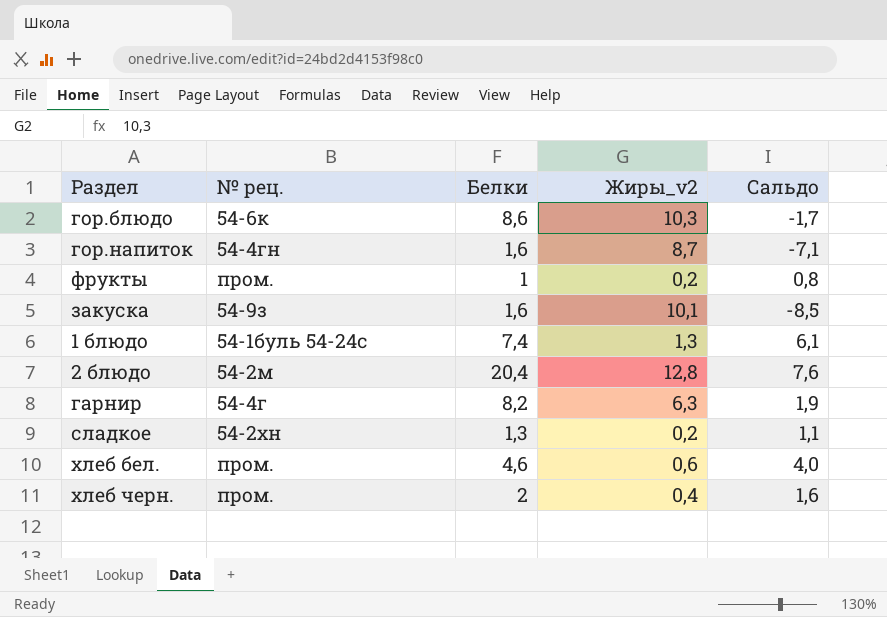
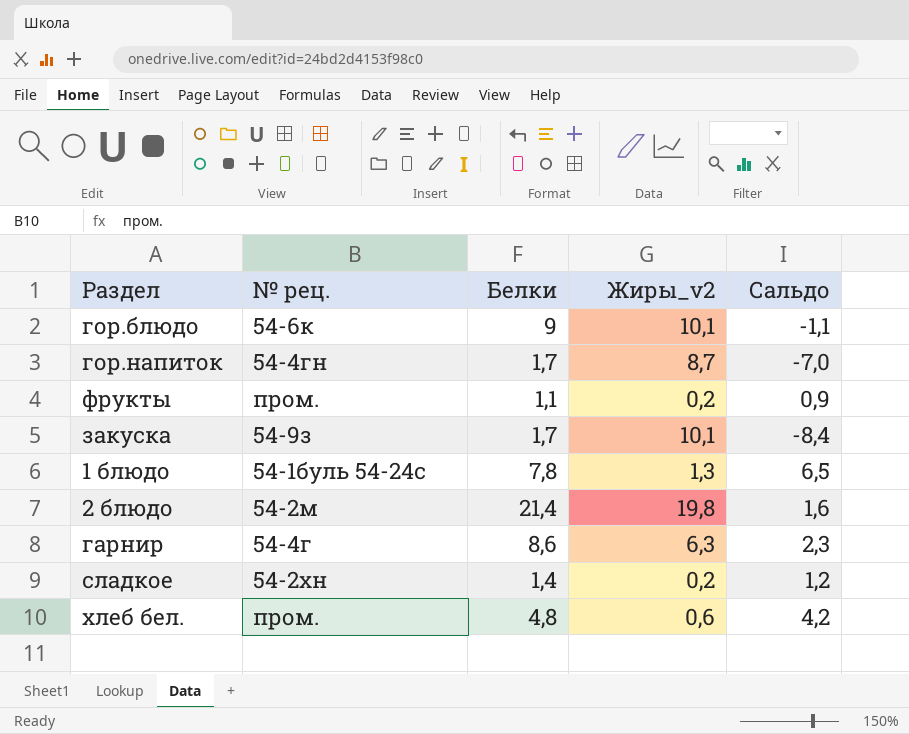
row хлеб черн.: пром. | 2 | 0,4 | 1,6 -> none
гор.блюдо | Белки: 8,6 -> 9
гор.блюдо | Жиры_v2: 10,3 -> 10,1
гор.блюдо | Сальдо: -1,7 -> -1,1
гор.напиток | Белки: 1,6 -> 1,7
гор.напиток | Сальдо: -7,1 -> -7,0
фрукты | Белки: 1 -> 1,1
фрукты | Сальдо: 0,8 -> 0,9
закуска | Белки: 1,6 -> 1,7
закуска | Сальдо: -8,5 -> -8,4
1 блюдо | Белки: 7,4 -> 7,8
1 блюдо | Сальдо: 6,1 -> 6,5
2 блюдо | Белки: 20,4 -> 21,4
2 блюдо | Жиры_v2: 12,8 -> 19,8
2 блюдо | Сальдо: 7,6 -> 1,6
гарнир | Белки: 8,2 -> 8,6
гарнир | Сальдо: 1,9 -> 2,3
сладкое | Белки: 1,3 -> 1,4
сладкое | Сальдо: 1,1 -> 1,2
хлеб бел. | Белки: 4,6 -> 4,8
хлеб бел. | Сальдо: 4,0 -> 4,2

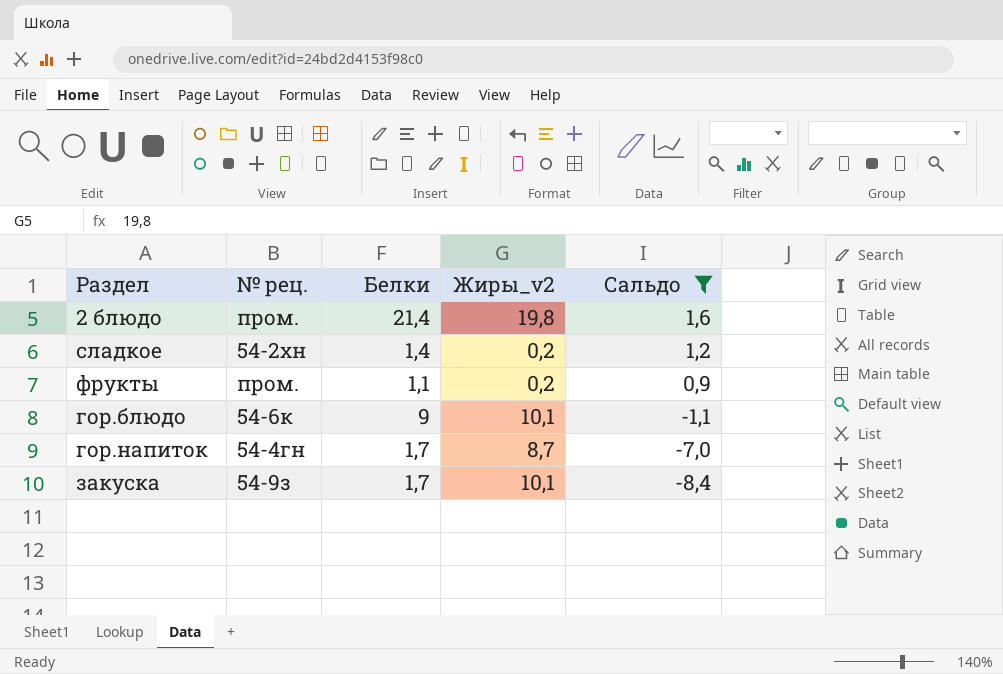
filter: none -> Сальдо <= 1,6
row order: none -> Сальдо descending
2 блюдо | № рец.: 54-2м -> пром.

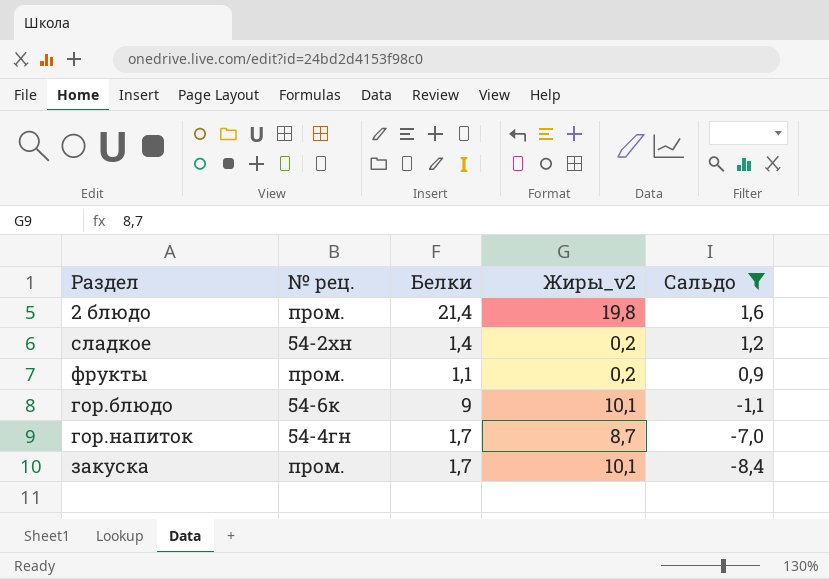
закуска | № рец.: 54-9з -> пром.

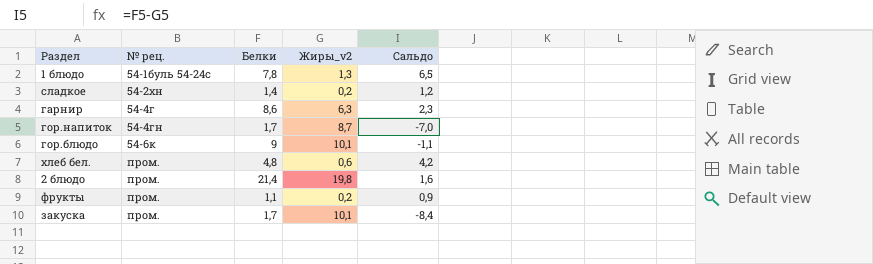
filter: Сальдо <= 1,6 -> none
row order: Сальдо descending -> № рец. ascending

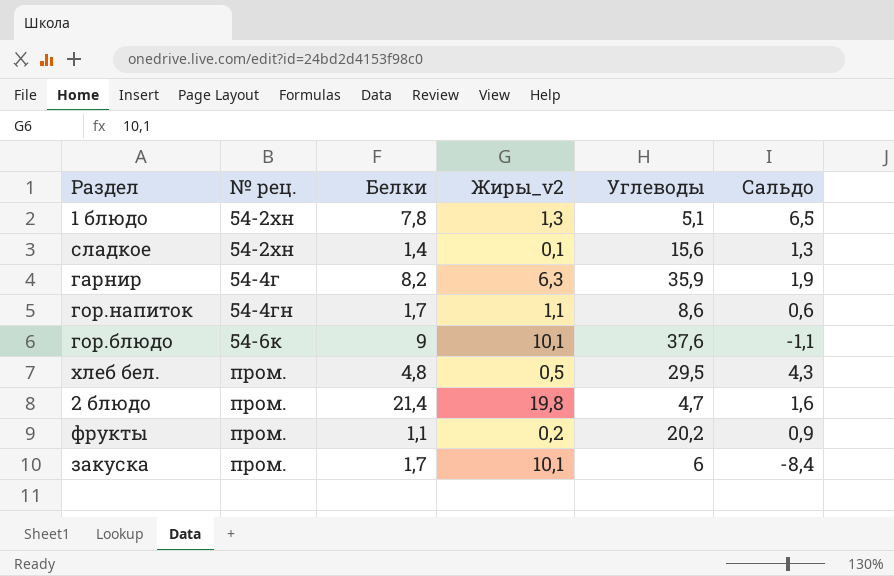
column Углеводы | position: none -> 5
1 блюдо | № рец.: 54-1буль 54-24с -> 54-2хн
сладкое | Жиры_v2: 0,2 -> 0,1
сладкое | Сальдо: 1,2 -> 1,3
гарнир | Белки: 8,6 -> 8,2
гарнир | Сальдо: 2,3 -> 1,9
гор.напиток | Жиры_v2: 8,7 -> 1,1
гор.напиток | Сальдо: -7,0 -> 0,6
хлеб бел. | Жиры_v2: 0,6 -> 0,5
хлеб бел. | Сальдо: 4,2 -> 4,3

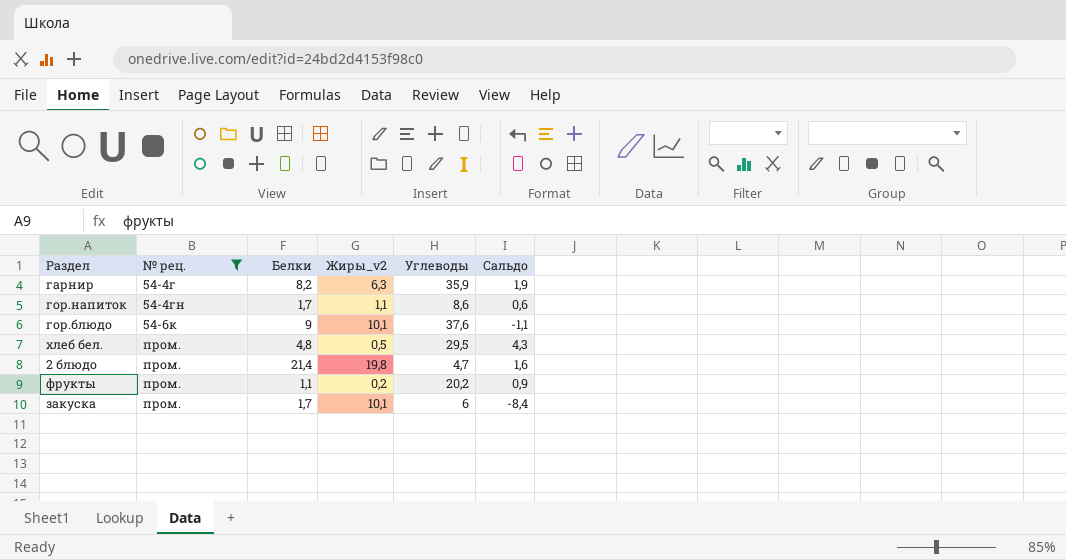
filter: none -> № рец. != 54-2хн

